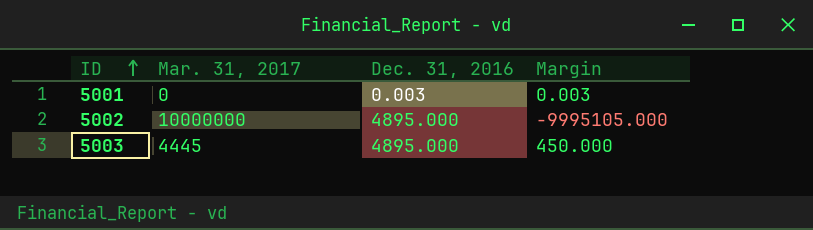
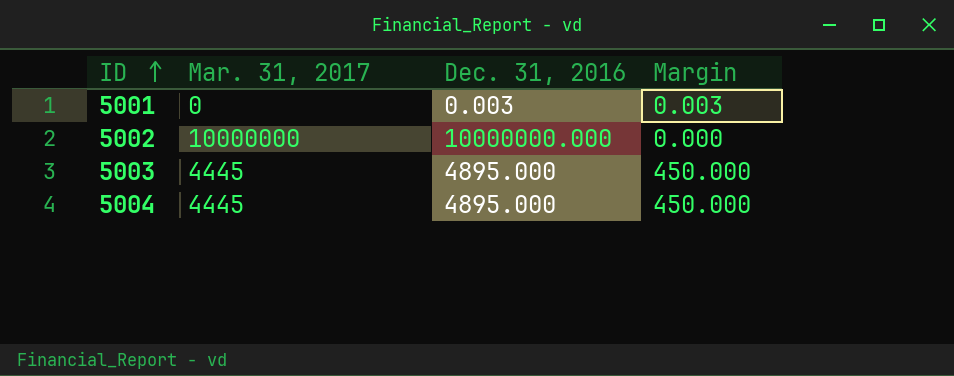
5002 | Dec. 31, 2016: 4895.000 -> 10000000.000
5002 | Margin: -9995105.000 -> 0.000
row 5004: none -> 4445 | 4895.000 | 450.000

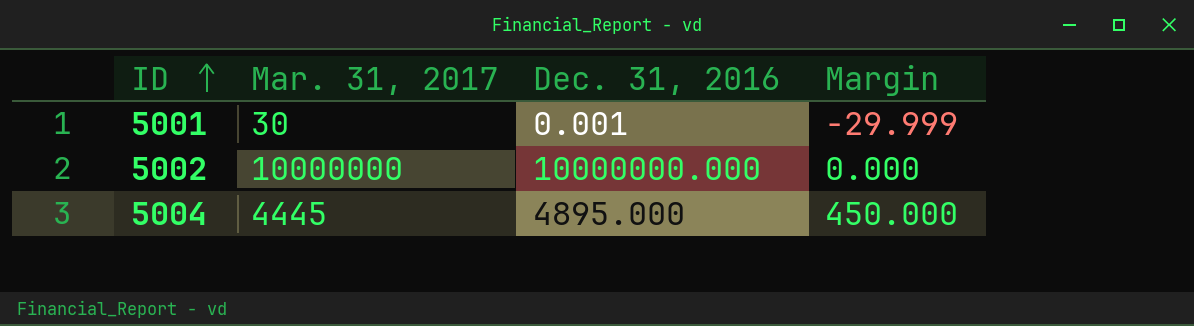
row 5003: 4445 | 4895.000 | 450.000 -> none
5001 | Mar. 31, 2017: 0 -> 30
5001 | Dec. 31, 2016: 0.003 -> 0.001
5001 | Margin: 0.003 -> -29.999

